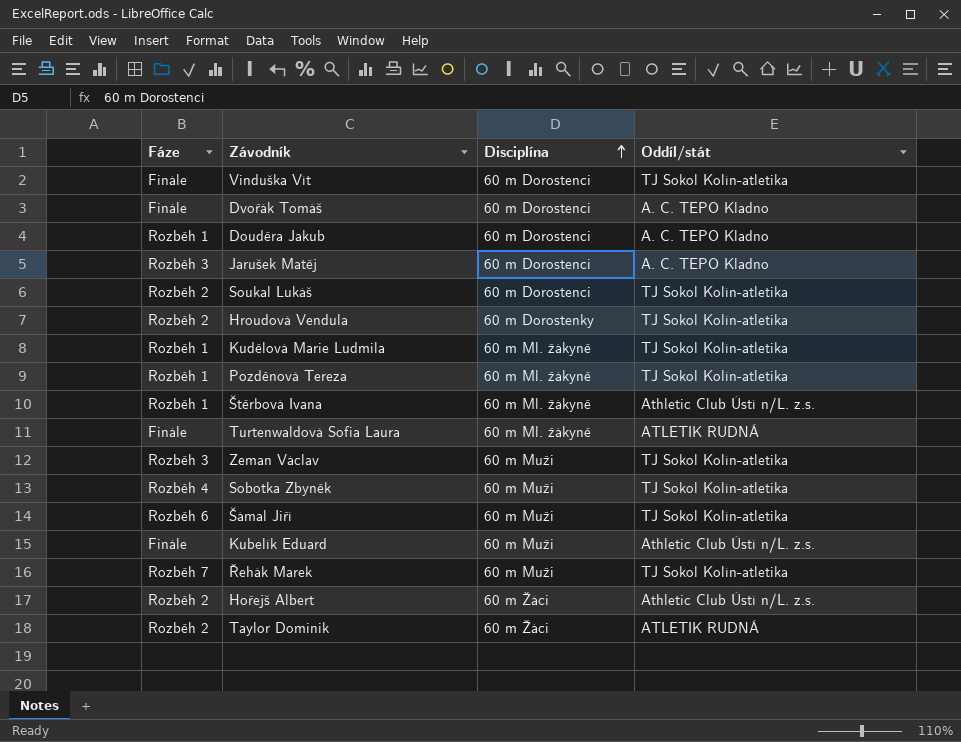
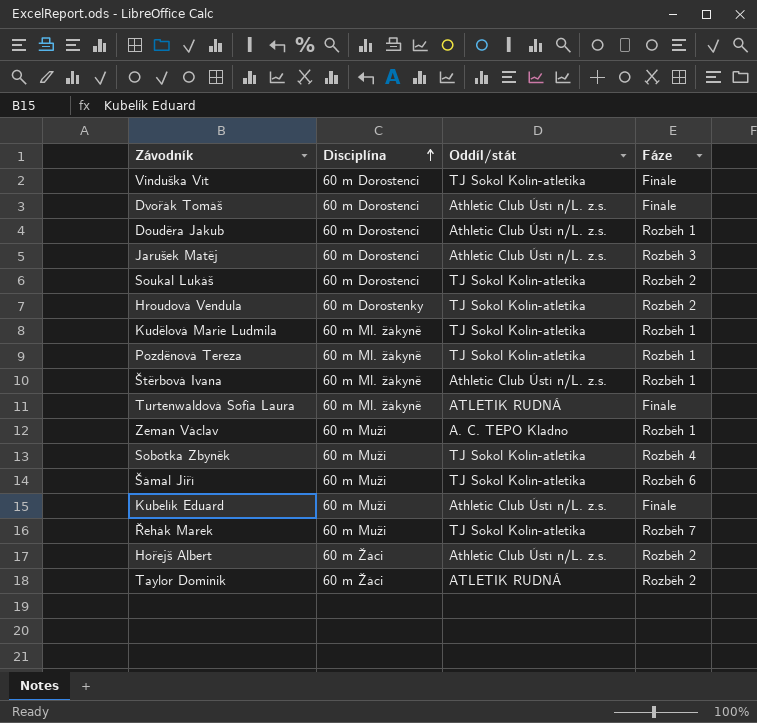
column Fáze | position: 1 -> 4
Dvořák Tomáš | Oddíl/stát: A. C. TEPO Kladno -> Athletic Club Ústí n/L. z.s.
Douděra Jakub | Oddíl/stát: A. C. TEPO Kladno -> Athletic Club Ústí n/L. z.s.
Jarušek Matěj | Oddíl/stát: A. C. TEPO Kladno -> Athletic Club Ústí n/L. z.s.
Zeman Václav | Oddíl/stát: TJ Sokol Kolín-atletika -> A. C. TEPO Kladno
Zeman Václav | Fáze: Rozběh 3 -> Rozběh 1

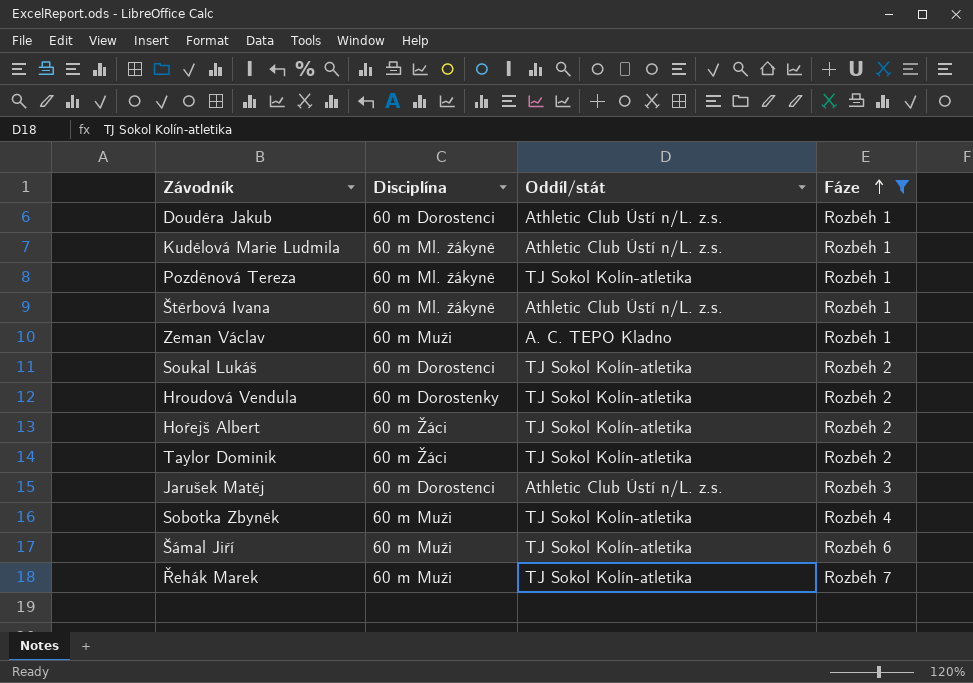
filter: none -> Fáze != Finále
row order: Disciplína ascending -> Fáze ascending
Kudělová Marie Ludmila | Oddíl/stát: TJ Sokol Kolín-atletika -> Athletic Club Ústí n/L. z.s.
Hořejš Albert | Oddíl/stát: Athletic Club Ústí n/L. z.s. -> TJ Sokol Kolín-atletika
Taylor Dominik | Oddíl/stát: ATLETIK RUDNÁ -> TJ Sokol Kolín-atletika

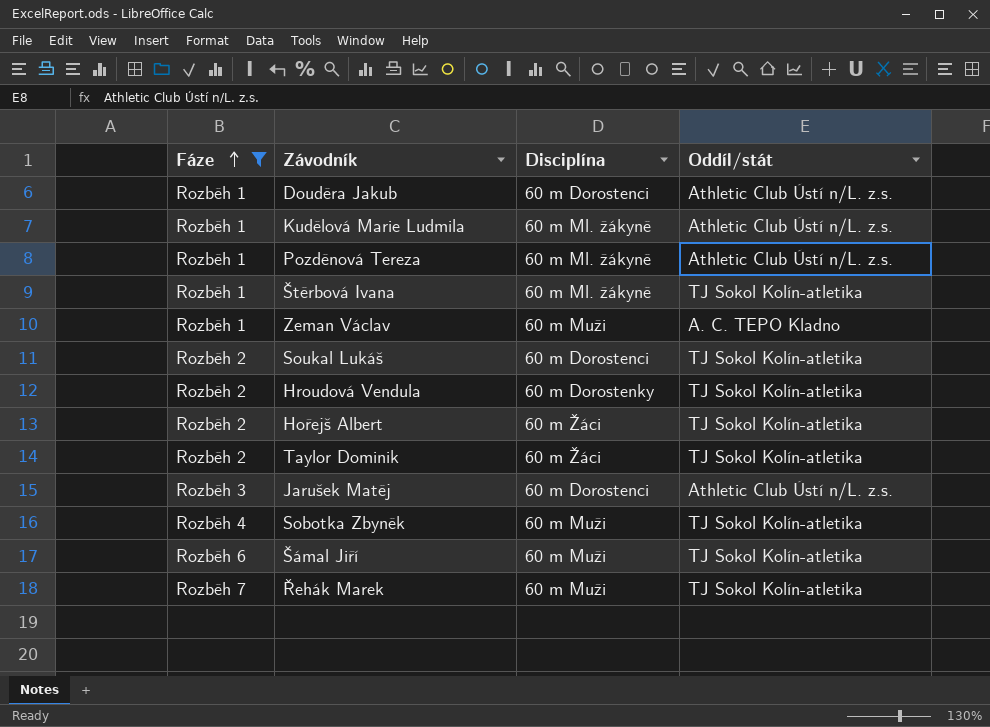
column Fáze | position: 4 -> 1
Pozděnová Tereza | Oddíl/stát: TJ Sokol Kolín-atletika -> Athletic Club Ústí n/L. z.s.
Štěrbová Ivana | Oddíl/stát: Athletic Club Ústí n/L. z.s. -> TJ Sokol Kolín-atletika

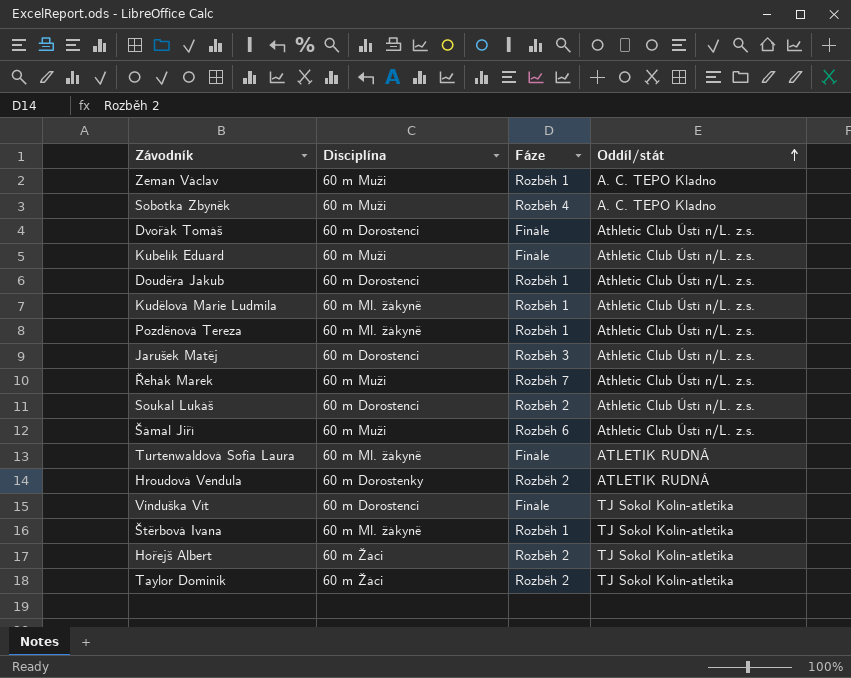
filter: Fáze != Finále -> none
row order: Fáze ascending -> Oddíl/stát ascending
column Fáze | position: 1 -> 3
Sobotka Zbyněk | Oddíl/stát: TJ Sokol Kolín-atletika -> A. C. TEPO Kladno
Řehák Marek | Oddíl/stát: TJ Sokol Kolín-atletika -> Athletic Club Ústí n/L. z.s.
Soukal Lukáš | Oddíl/stát: TJ Sokol Kolín-atletika -> Athletic Club Ústí n/L. z.s.
Šámal Jiří | Oddíl/stát: TJ Sokol Kolín-atletika -> Athletic Club Ústí n/L. z.s.
Hroudová Vendula | Oddíl/stát: TJ Sokol Kolín-atletika -> ATLETIK RUDNÁ

